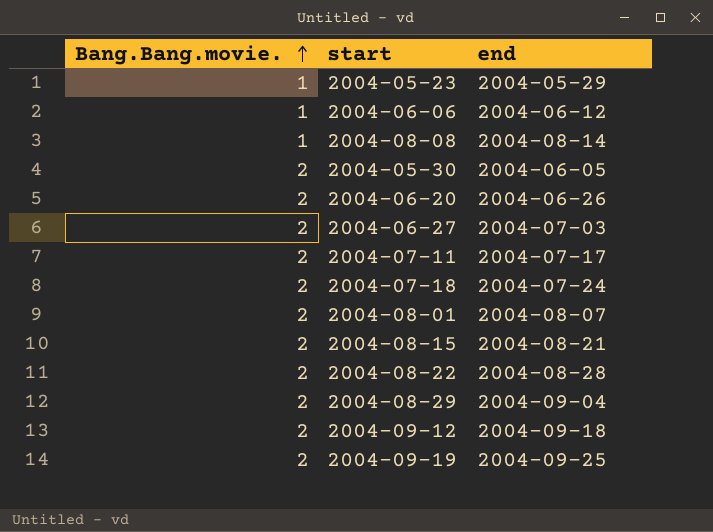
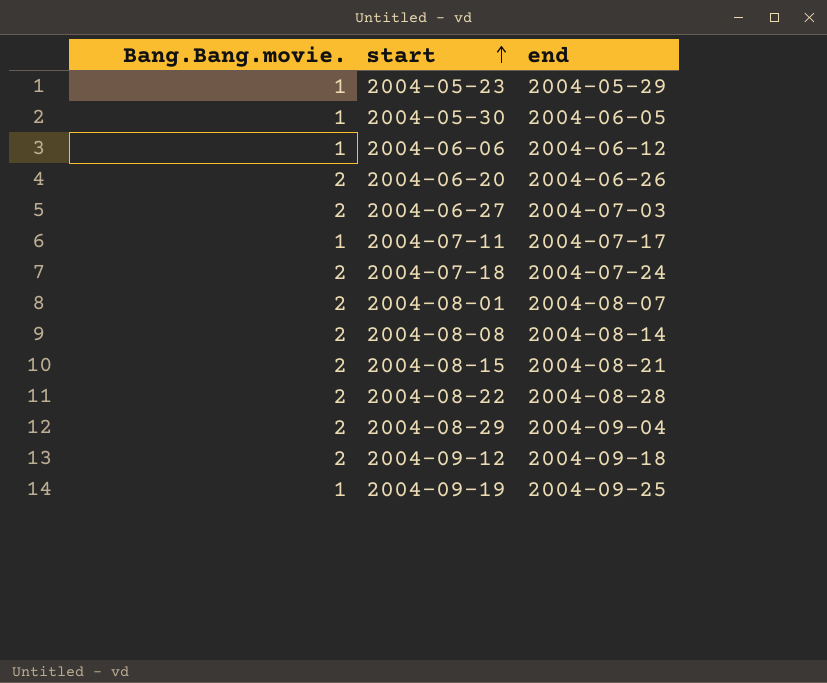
row order: Bang.Bang.movie. ascending -> start ascending
2004-05-30 | Bang.Bang.movie.: 2 -> 1
2004-07-11 | Bang.Bang.movie.: 2 -> 1
2004-08-08 | Bang.Bang.movie.: 1 -> 2
2004-09-19 | Bang.Bang.movie.: 2 -> 1

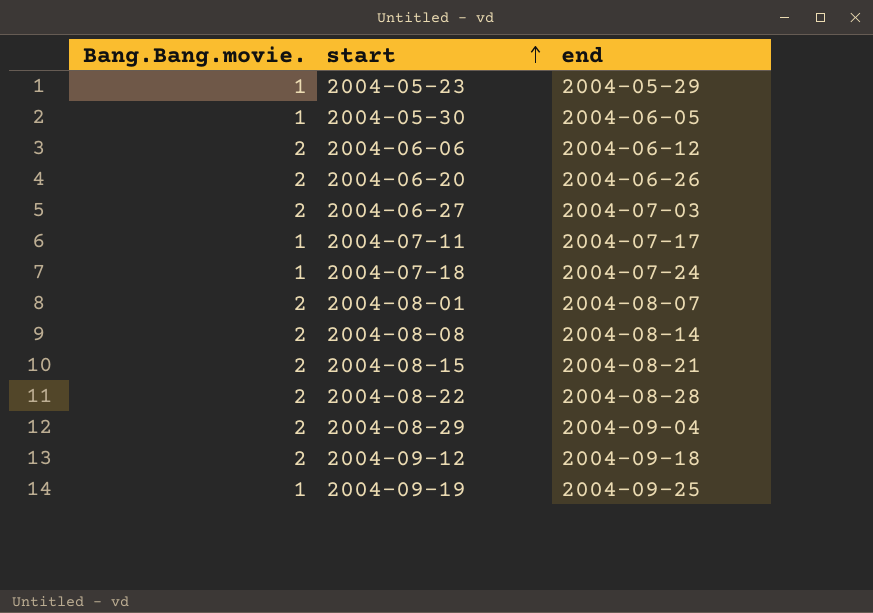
2004-06-06 | Bang.Bang.movie.: 1 -> 2
2004-07-18 | Bang.Bang.movie.: 2 -> 1

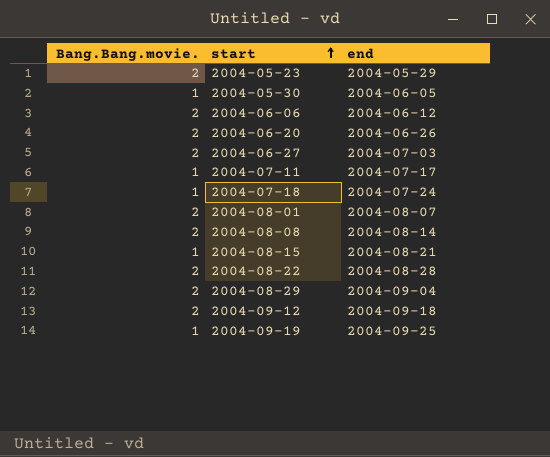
2004-05-23 | Bang.Bang.movie.: 1 -> 2
2004-08-15 | Bang.Bang.movie.: 2 -> 1

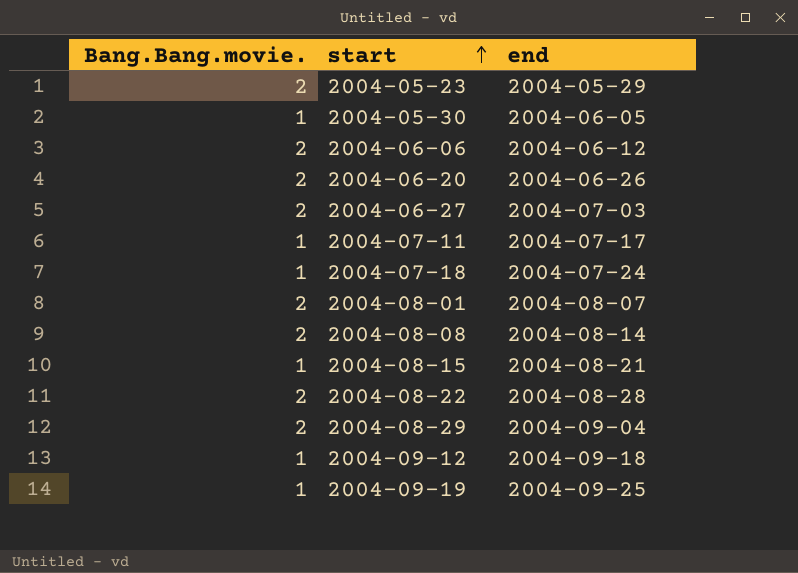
2004-09-12 | Bang.Bang.movie.: 2 -> 1

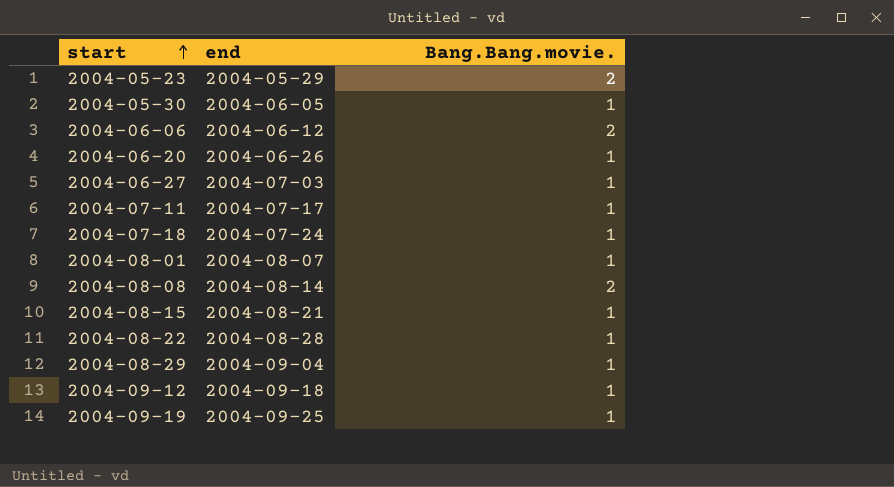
column Bang.Bang.movie. | position: 1 -> 3
2004-06-20 | Bang.Bang.movie.: 2 -> 1
2004-06-27 | Bang.Bang.movie.: 2 -> 1
2004-08-01 | Bang.Bang.movie.: 2 -> 1
2004-08-22 | Bang.Bang.movie.: 2 -> 1
2004-08-29 | Bang.Bang.movie.: 2 -> 1

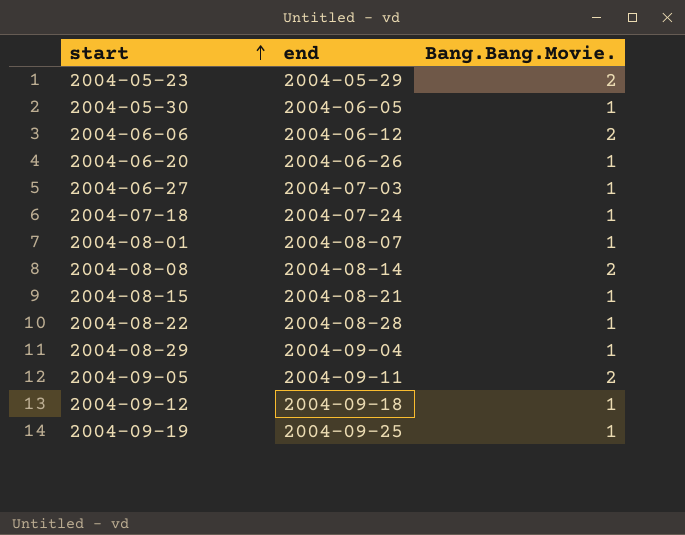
column name: Bang.Bang.movie. -> Bang.Bang.Movie.
row 2004-07-11: 2004-07-17 | 1 -> none
row 2004-09-05: none -> 2004-09-11 | 2

